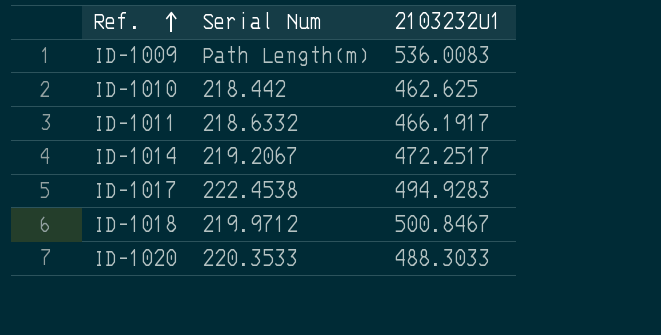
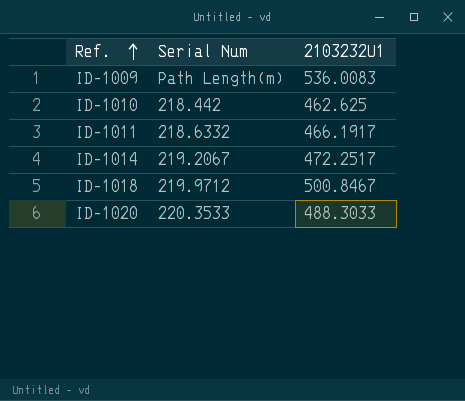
row ID-1017: 222.4538 | 494.9283 -> none

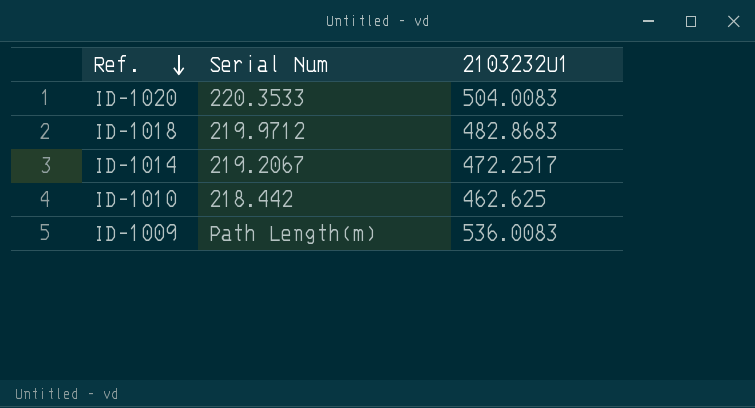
row order: Ref. ascending -> Ref. descending
row ID-1011: 218.6332 | 466.1917 -> none
ID-1020 | 2103232U1: 488.3033 -> 504.0083
ID-1018 | 2103232U1: 500.8467 -> 482.8683

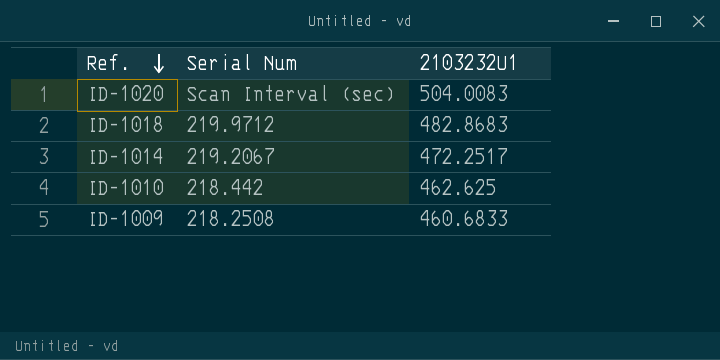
ID-1020 | Serial Num: 220.3533 -> Scan Interval (sec)
ID-1009 | Serial Num: Path Length(m) -> 218.2508
ID-1009 | 2103232U1: 536.0083 -> 460.6833

